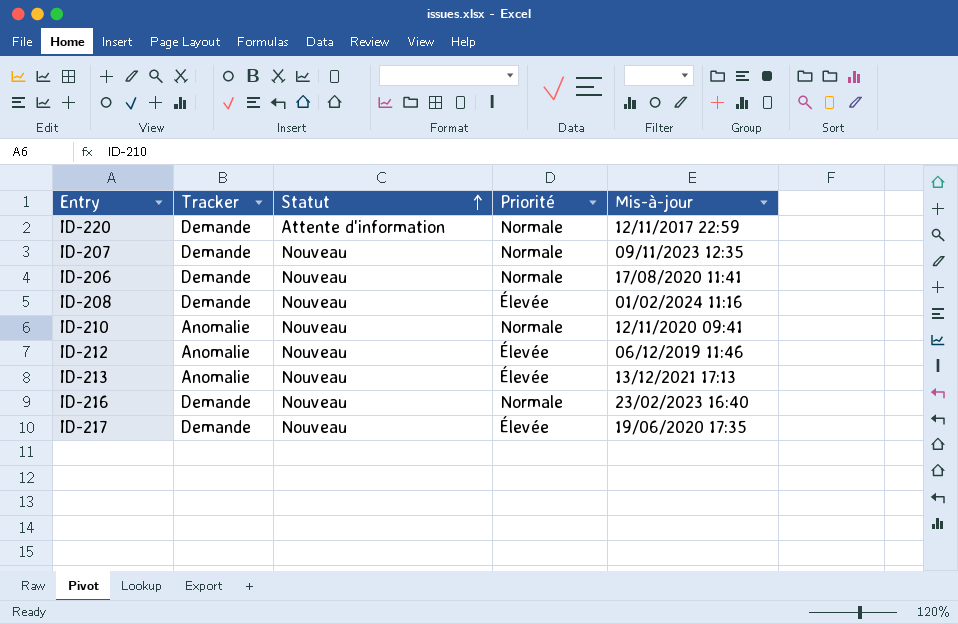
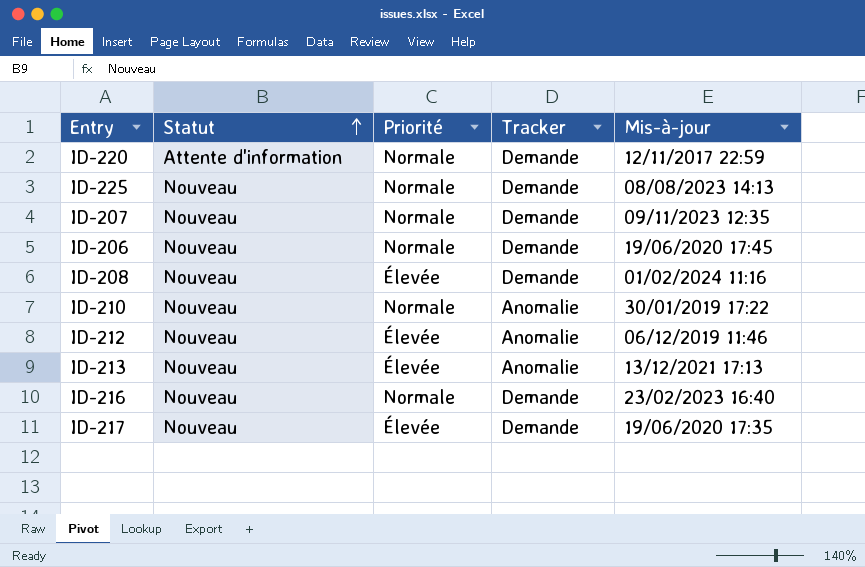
column Tracker | position: 2 -> 4
row ID-225: none -> Nouveau | Normale | Demande | 08/08/2023 14:13
ID-206 | Mis-à-jour: 17/08/2020 11:41 -> 19/06/2020 17:45
ID-210 | Mis-à-jour: 12/11/2020 09:41 -> 30/01/2019 17:22

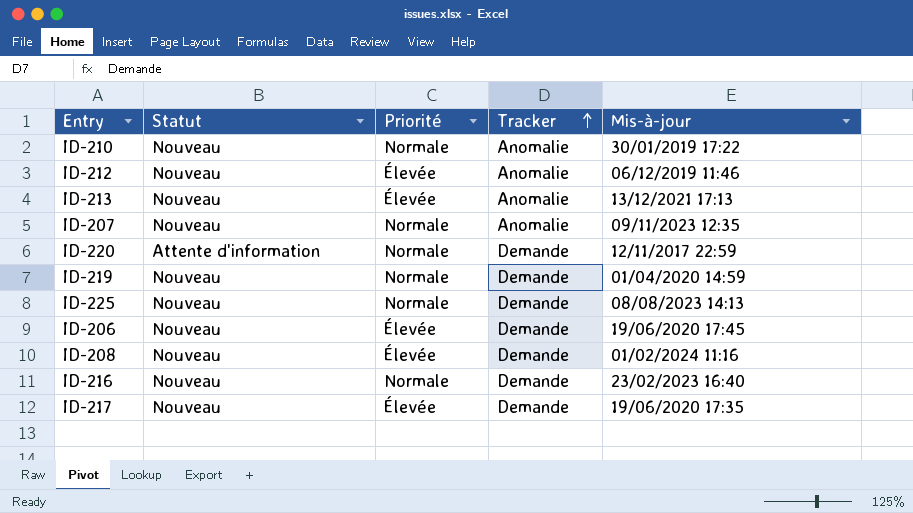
row order: Statut ascending -> Tracker ascending
ID-207 | Tracker: Demande -> Anomalie
row ID-219: none -> Nouveau | Normale | Demande | 01/04/2020 14:59
ID-206 | Priorité: Normale -> Élevée

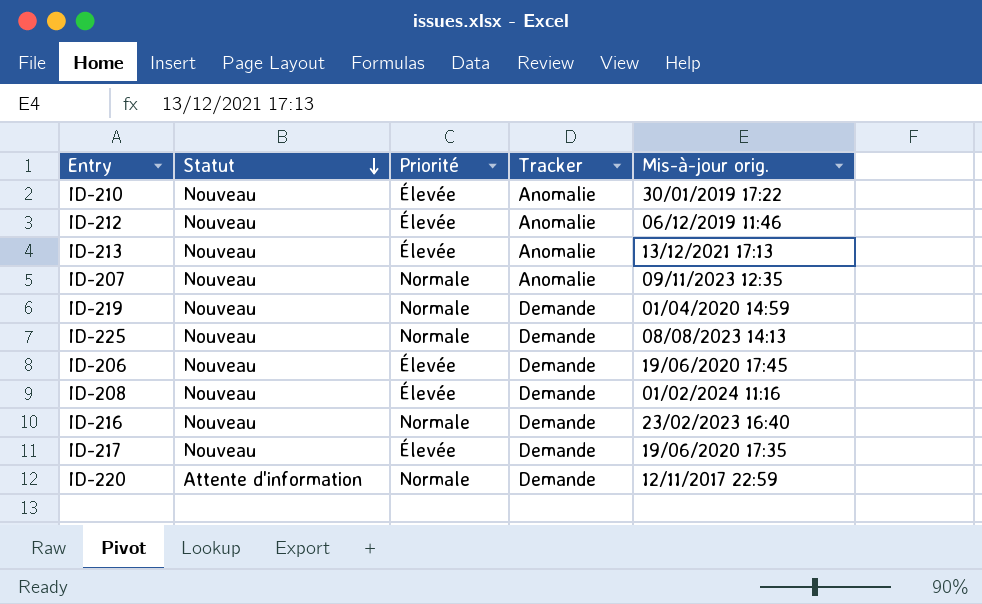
row order: Tracker ascending -> Statut descending
column name: Mis-à-jour -> Mis-à-jour orig.
ID-210 | Priorité: Normale -> Élevée

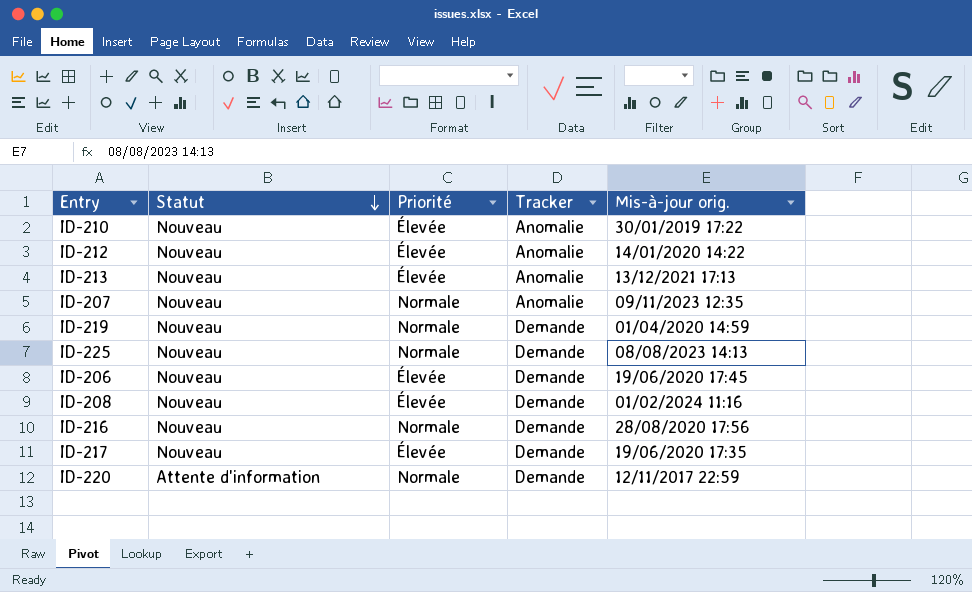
ID-212 | Mis-à-jour orig.: 06/12/2019 11:46 -> 14/01/2020 14:22
ID-216 | Mis-à-jour orig.: 23/02/2023 16:40 -> 28/08/2020 17:56

